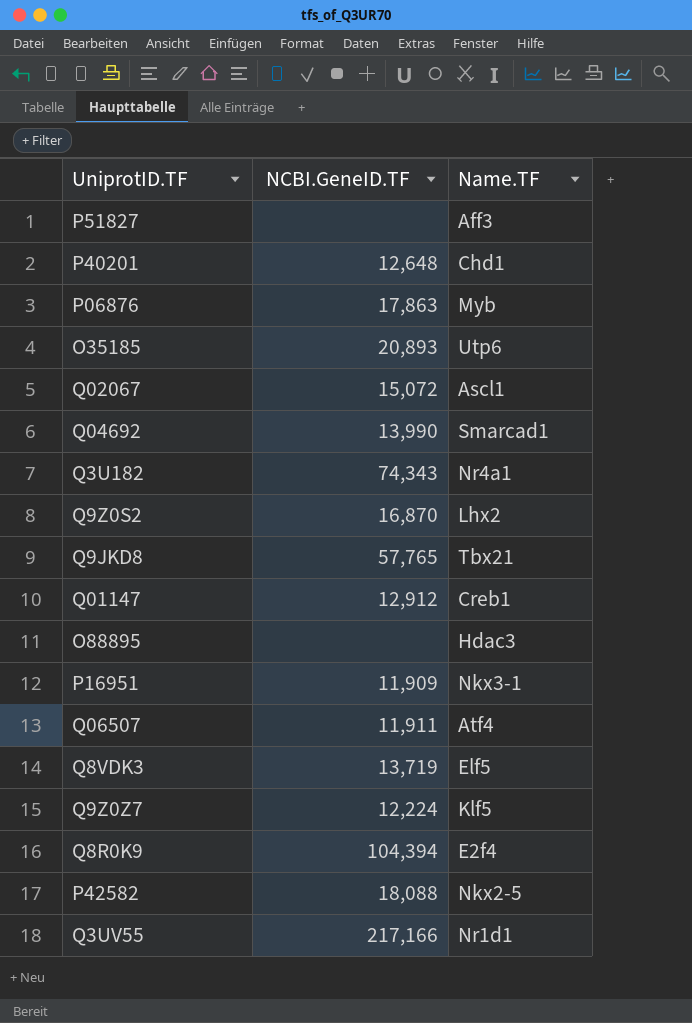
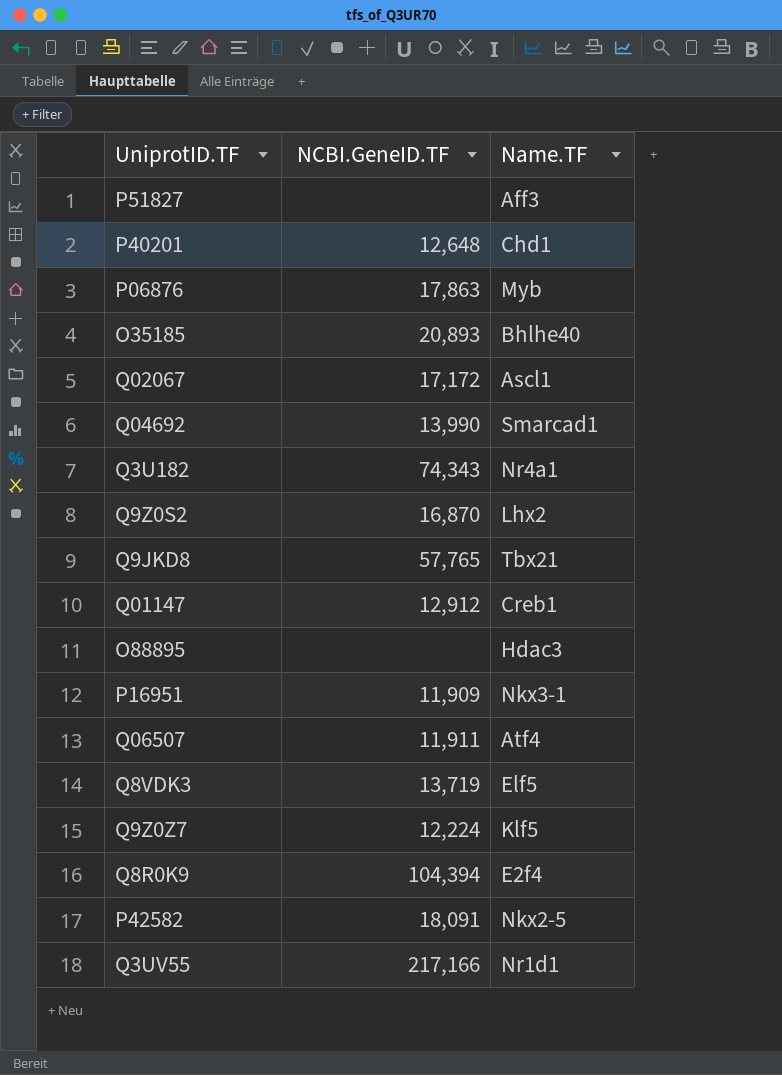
O35185 | Name.TF: Utp6 -> Bhlhe40
Q02067 | NCBI.GeneID.TF: 15,072 -> 17,172
P42582 | NCBI.GeneID.TF: 18,088 -> 18,091

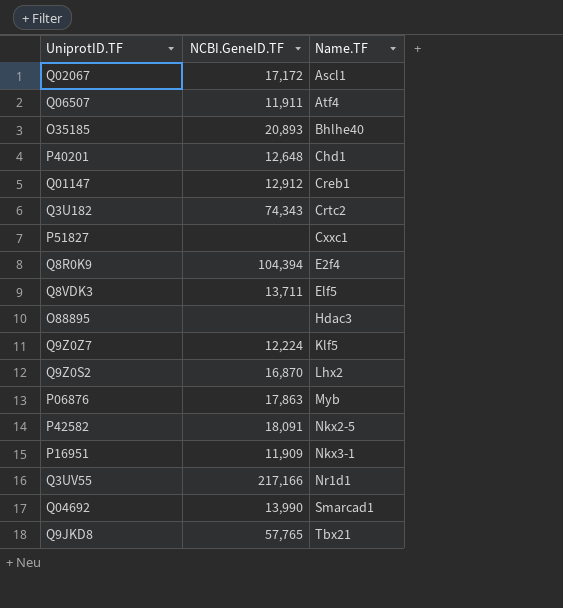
row order: none -> Name.TF ascending
Q3U182 | Name.TF: Nr4a1 -> Crtc2
P51827 | Name.TF: Aff3 -> Cxxc1
Q8VDK3 | NCBI.GeneID.TF: 13,719 -> 13,711

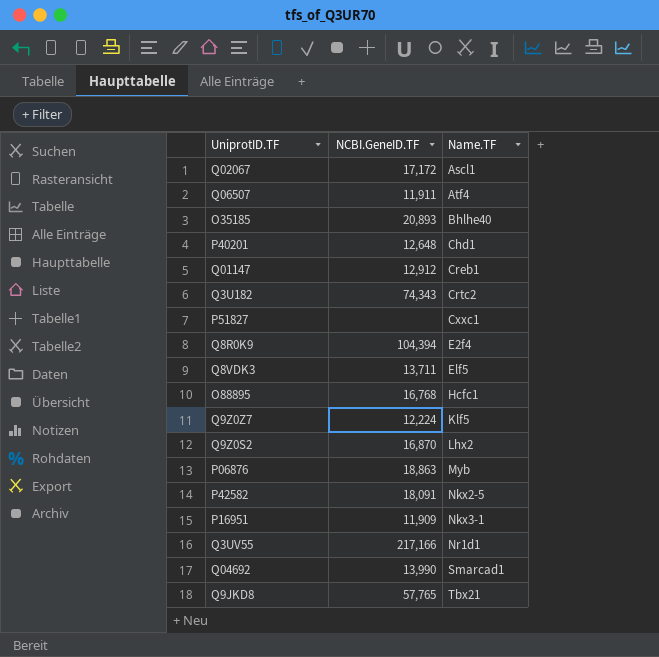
O88895 | NCBI.GeneID.TF: none -> 16,768
O88895 | Name.TF: Hdac3 -> Hcfc1
P06876 | NCBI.GeneID.TF: 17,863 -> 18,863

